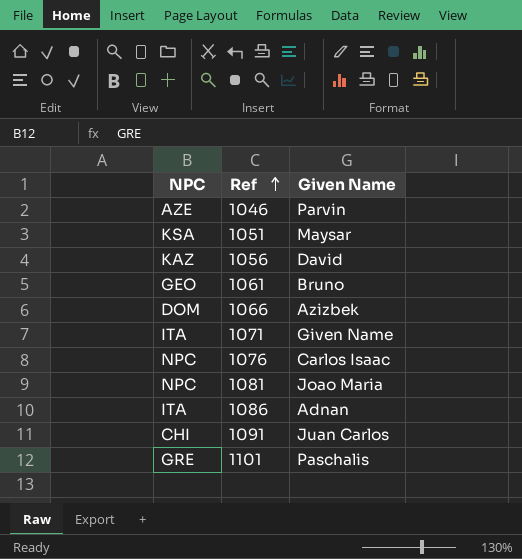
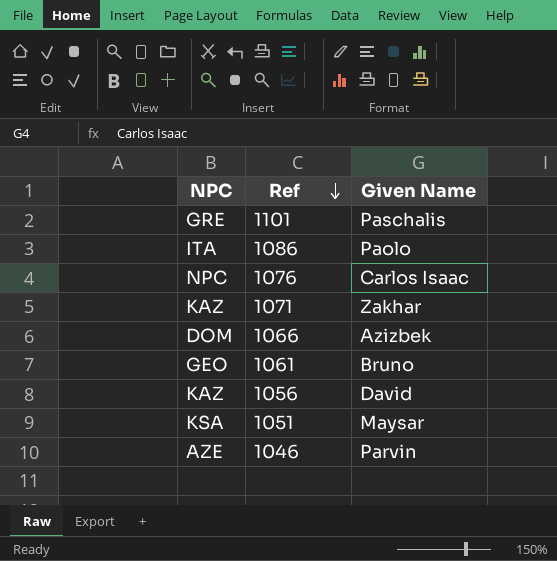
row order: Ref ascending -> Ref descending
row 1081: NPC | Joao Maria -> none
row 1091: CHI | Juan Carlos -> none
1086 | Given Name: Adnan -> Paolo
1071 | NPC: ITA -> KAZ
1071 | Given Name: Given Name -> Zakhar

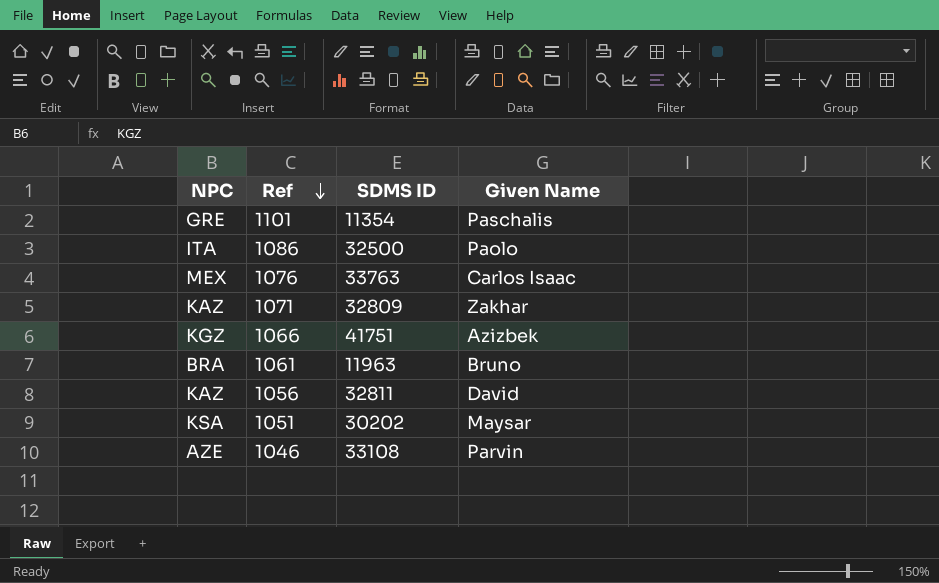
column SDMS ID | position: none -> 3
1076 | NPC: NPC -> MEX
1066 | NPC: DOM -> KGZ
1061 | NPC: GEO -> BRA

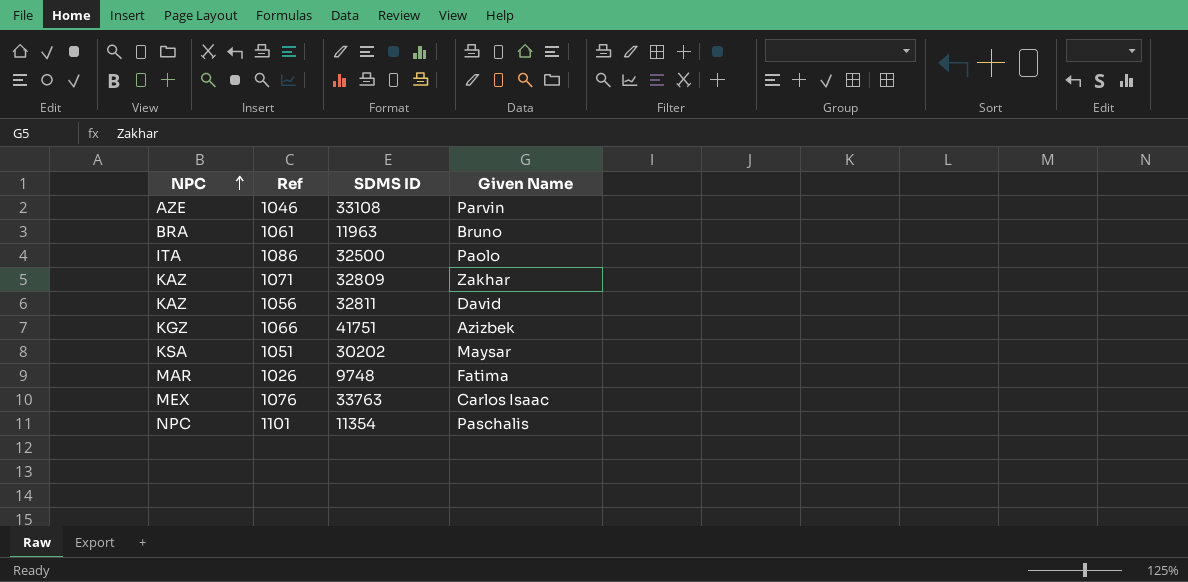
row order: Ref descending -> NPC ascending
row 1026: none -> MAR | 9748 | Fatima
1101 | NPC: GRE -> NPC

